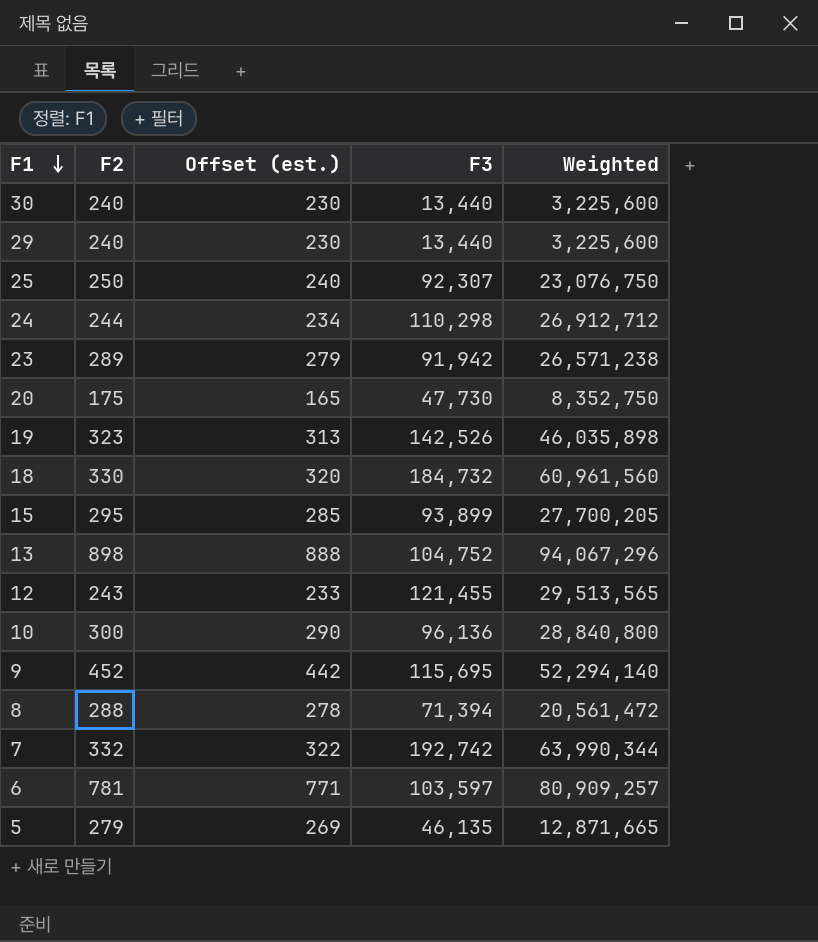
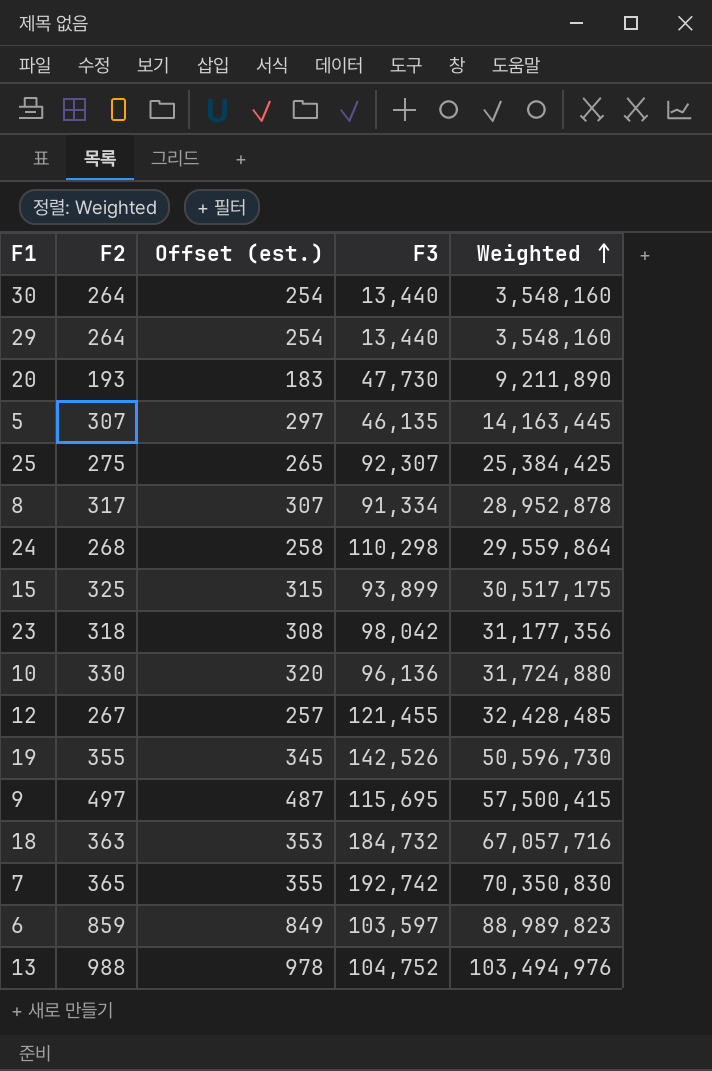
row order: F1 descending -> Weighted ascending
30 | F2: 240 -> 264
30 | Offset (est.): 230 -> 254
30 | Weighted: 3,225,600 -> 3,548,160
29 | F2: 240 -> 264
29 | Offset (est.): 230 -> 254
29 | Weighted: 3,225,600 -> 3,548,160
20 | F2: 175 -> 193
20 | Offset (est.): 165 -> 183
20 | Weighted: 8,352,750 -> 9,211,890
5 | F2: 279 -> 307
5 | Offset (est.): 269 -> 297
5 | Weighted: 12,871,665 -> 14,163,445
25 | F2: 250 -> 275
25 | Offset (est.): 240 -> 265
25 | Weighted: 23,076,750 -> 25,384,425
8 | F2: 288 -> 317
8 | Offset (est.): 278 -> 307
8 | F3: 71,394 -> 91,334
8 | Weighted: 20,561,472 -> 28,952,878
24 | F2: 244 -> 268
24 | Offset (est.): 234 -> 258
24 | Weighted: 26,912,712 -> 29,559,864
15 | F2: 295 -> 325
15 | Offset (est.): 285 -> 315
15 | Weighted: 27,700,205 -> 30,517,175
23 | F2: 289 -> 318
23 | Offset (est.): 279 -> 308
23 | F3: 91,942 -> 98,042
23 | Weighted: 26,571,238 -> 31,177,356
10 | F2: 300 -> 330
10 | Offset (est.): 290 -> 320
10 | Weighted: 28,840,800 -> 31,724,880
12 | F2: 243 -> 267
12 | Offset (est.): 233 -> 257
12 | Weighted: 29,513,565 -> 32,428,485
19 | F2: 323 -> 355
19 | Offset (est.): 313 -> 345
19 | Weighted: 46,035,898 -> 50,596,730
9 | F2: 452 -> 497
9 | Offset (est.): 442 -> 487
9 | Weighted: 52,294,140 -> 57,500,415
18 | F2: 330 -> 363
18 | Offset (est.): 320 -> 353
18 | Weighted: 60,961,560 -> 67,057,716
7 | F2: 332 -> 365
7 | Offset (est.): 322 -> 355
7 | Weighted: 63,990,344 -> 70,350,830
6 | F2: 781 -> 859
6 | Offset (est.): 771 -> 849
6 | Weighted: 80,909,257 -> 88,989,823
13 | F2: 898 -> 988
13 | Offset (est.): 888 -> 978
13 | Weighted: 94,067,296 -> 103,494,976

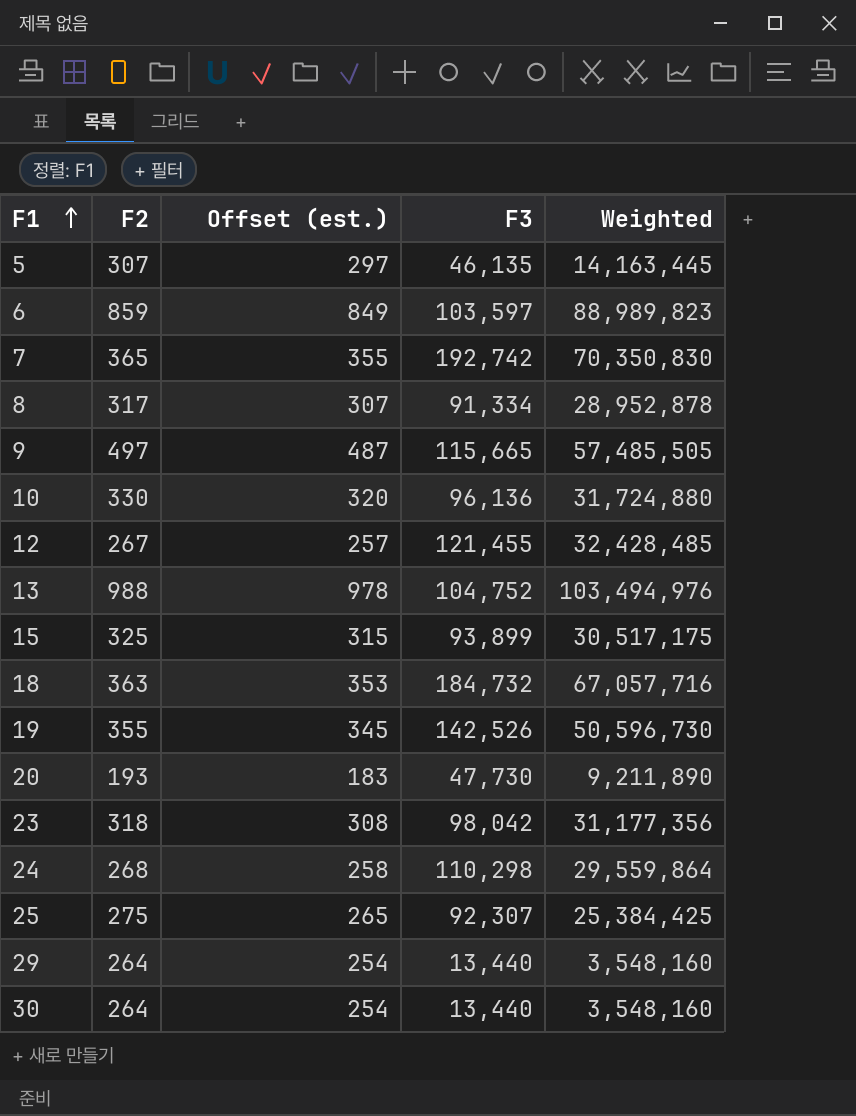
row order: Weighted ascending -> F1 ascending
9 | F3: 115,695 -> 115,665
9 | Weighted: 57,500,415 -> 57,485,505

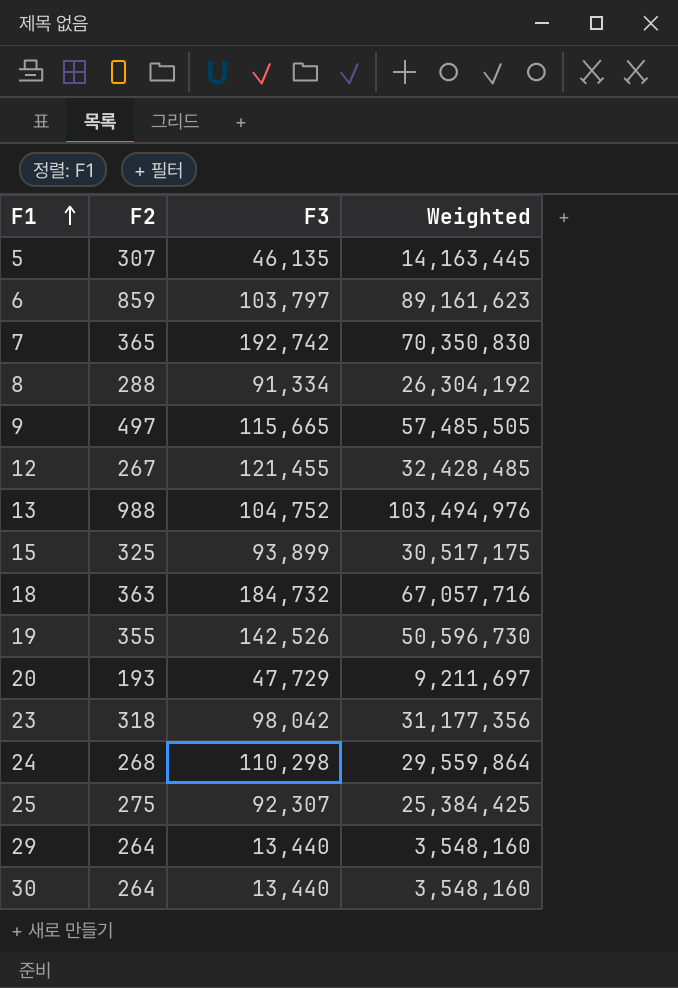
column Offset (est.) | formula: [F2] - 10 -> none
row 10: 330 | 320 | 96,136 | 31,724,880 -> none
6 | F3: 103,597 -> 103,797
6 | Weighted: 88,989,823 -> 89,161,623
8 | F2: 317 -> 288
8 | Weighted: 28,952,878 -> 26,304,192
20 | F3: 47,730 -> 47,729
20 | Weighted: 9,211,890 -> 9,211,697

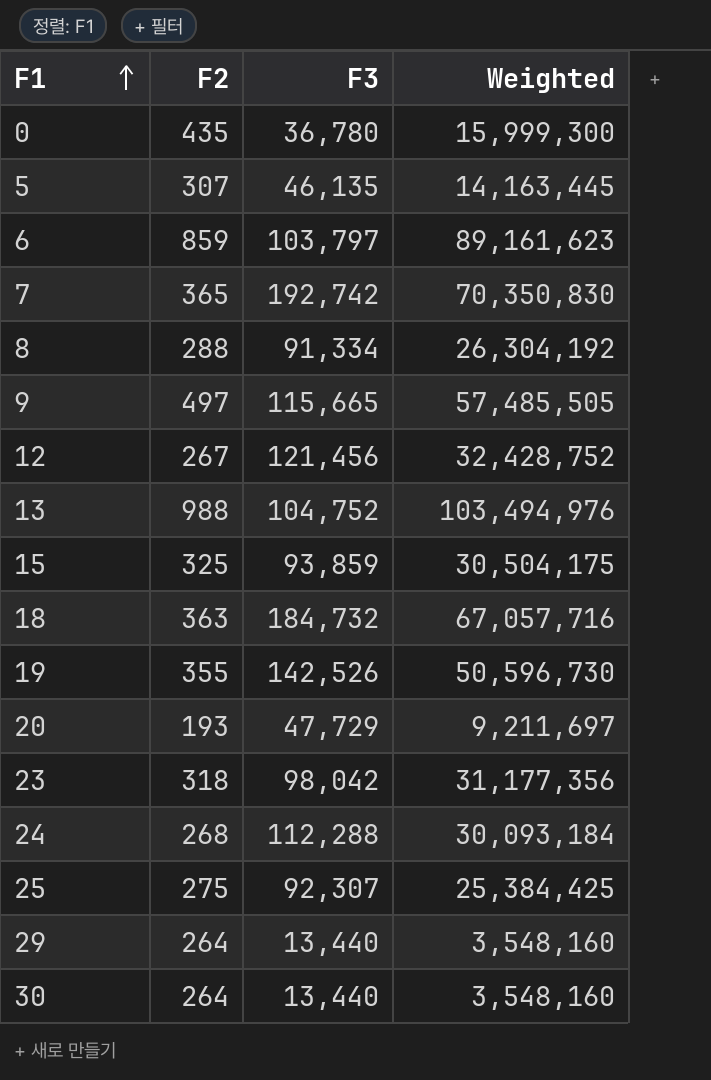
row 0: none -> 435 | 36,780 | 15,999,300
12 | F3: 121,455 -> 121,456
12 | Weighted: 32,428,485 -> 32,428,752
15 | F3: 93,899 -> 93,859
15 | Weighted: 30,517,175 -> 30,504,175
24 | F3: 110,298 -> 112,288
24 | Weighted: 29,559,864 -> 30,093,184

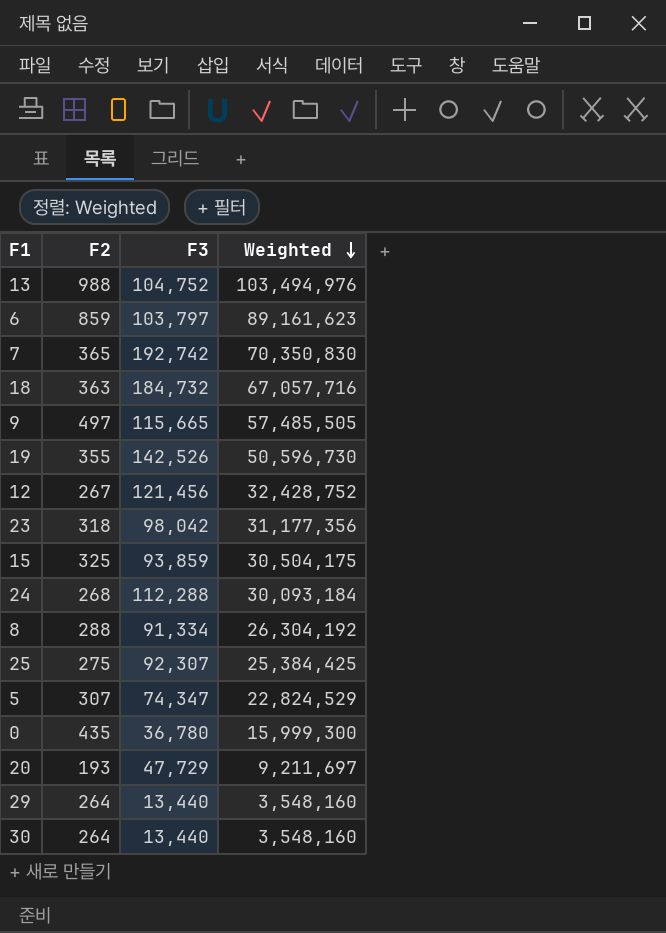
row order: F1 ascending -> Weighted descending
5 | F3: 46,135 -> 74,347
5 | Weighted: 14,163,445 -> 22,824,529

